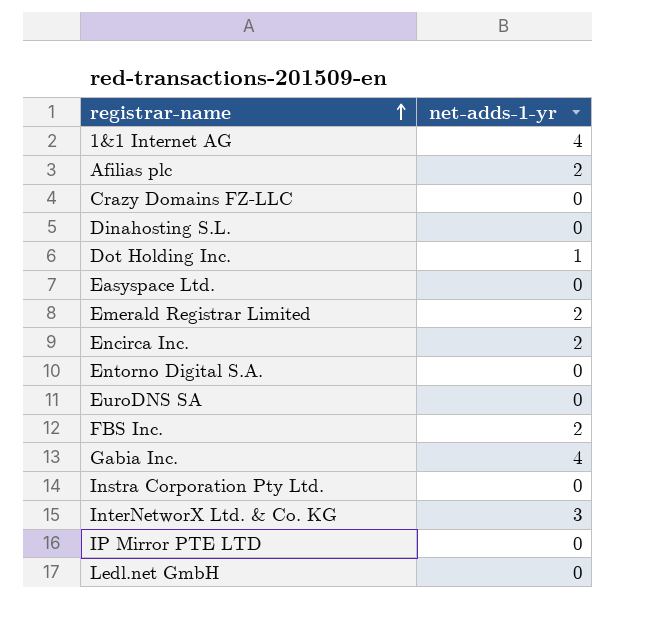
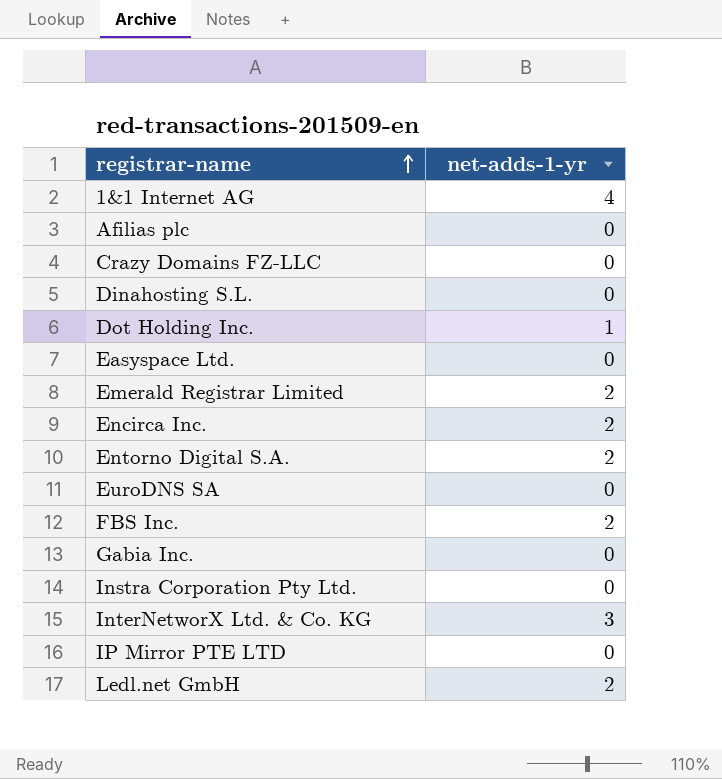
Afilias plc | net-adds-1-yr: 2 -> 0
Entorno Digital S.A. | net-adds-1-yr: 0 -> 2
Gabia Inc. | net-adds-1-yr: 4 -> 0
Ledl.net GmbH | net-adds-1-yr: 0 -> 2

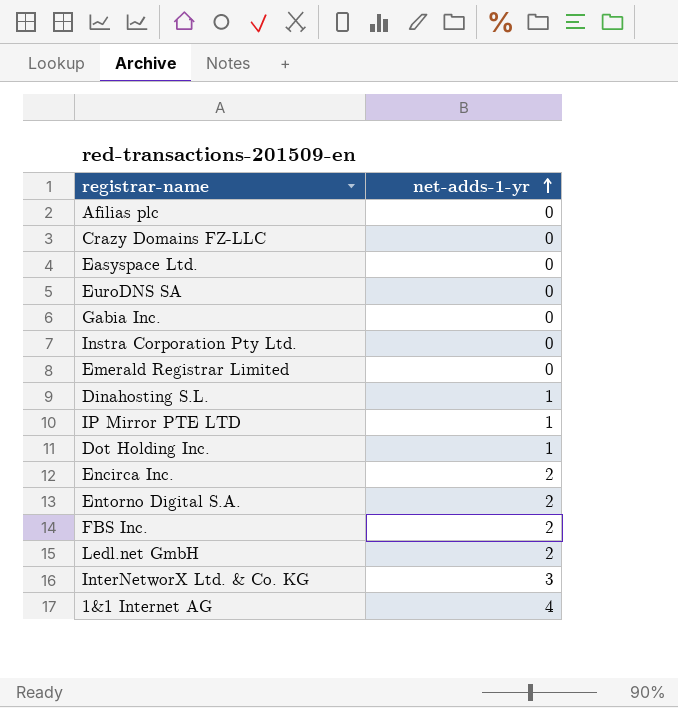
row order: registrar-name ascending -> net-adds-1-yr ascending
Emerald Registrar Limited | net-adds-1-yr: 2 -> 0
Dinahosting S.L. | net-adds-1-yr: 0 -> 1
IP Mirror PTE LTD | net-adds-1-yr: 0 -> 1

